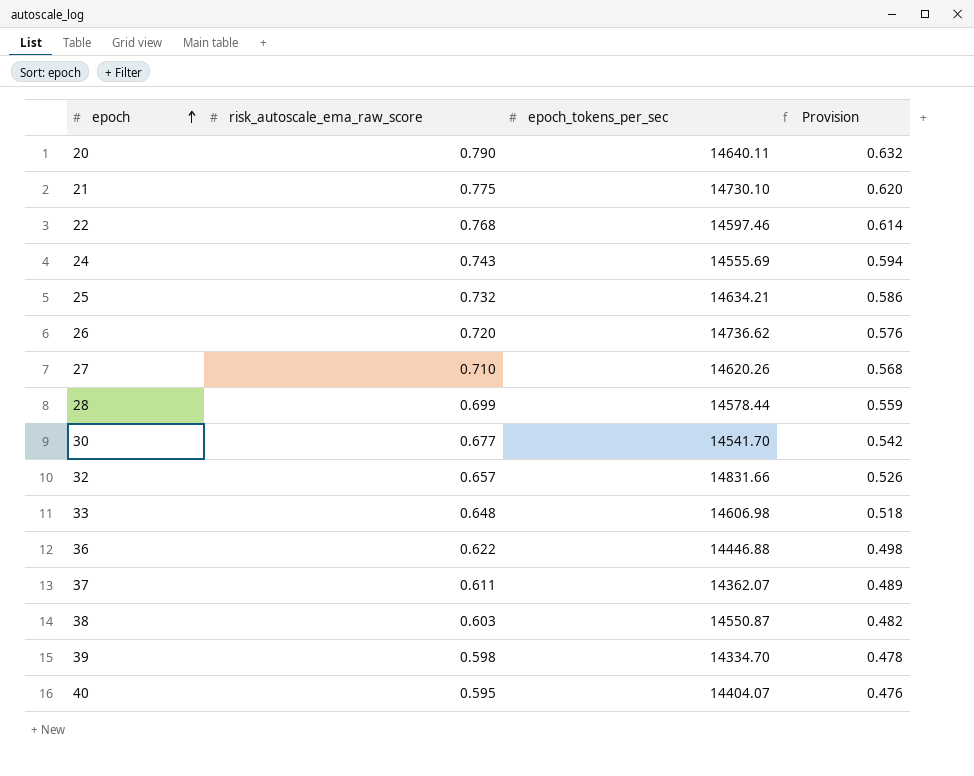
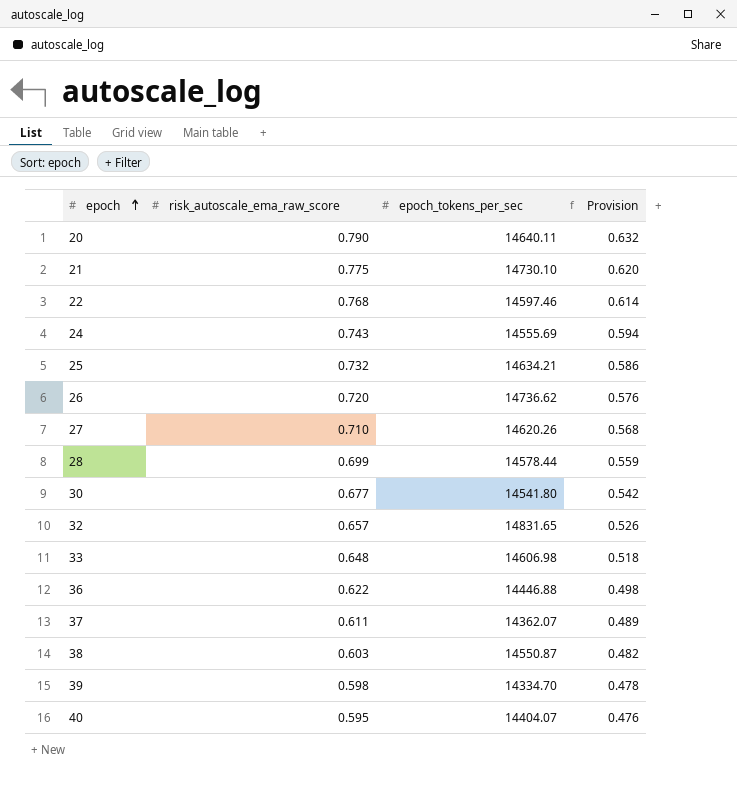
30 | epoch_tokens_per_sec: 14541.70 -> 14541.80
32 | epoch_tokens_per_sec: 14831.66 -> 14831.65

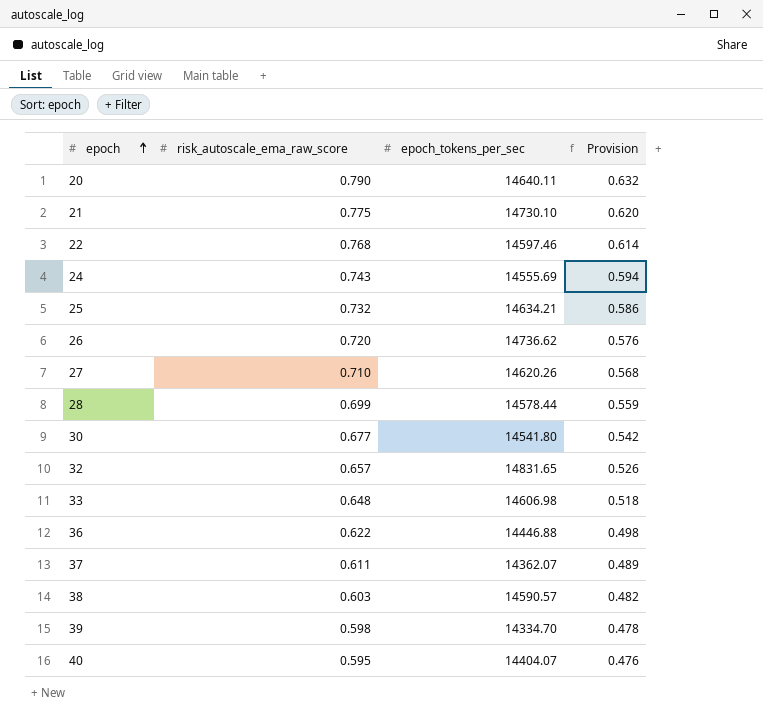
38 | epoch_tokens_per_sec: 14550.87 -> 14590.57

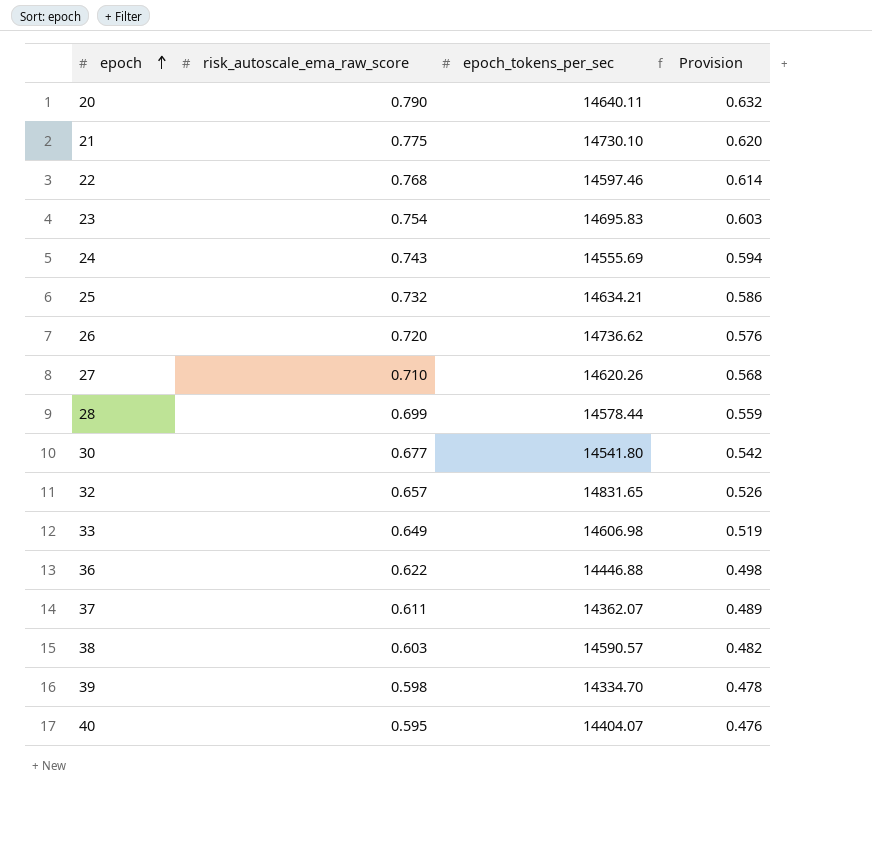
row 23: none -> 0.754 | 14695.83 | 0.603
33 | risk_autoscale_ema_raw_score: 0.648 -> 0.649
33 | Provision: 0.518 -> 0.519

